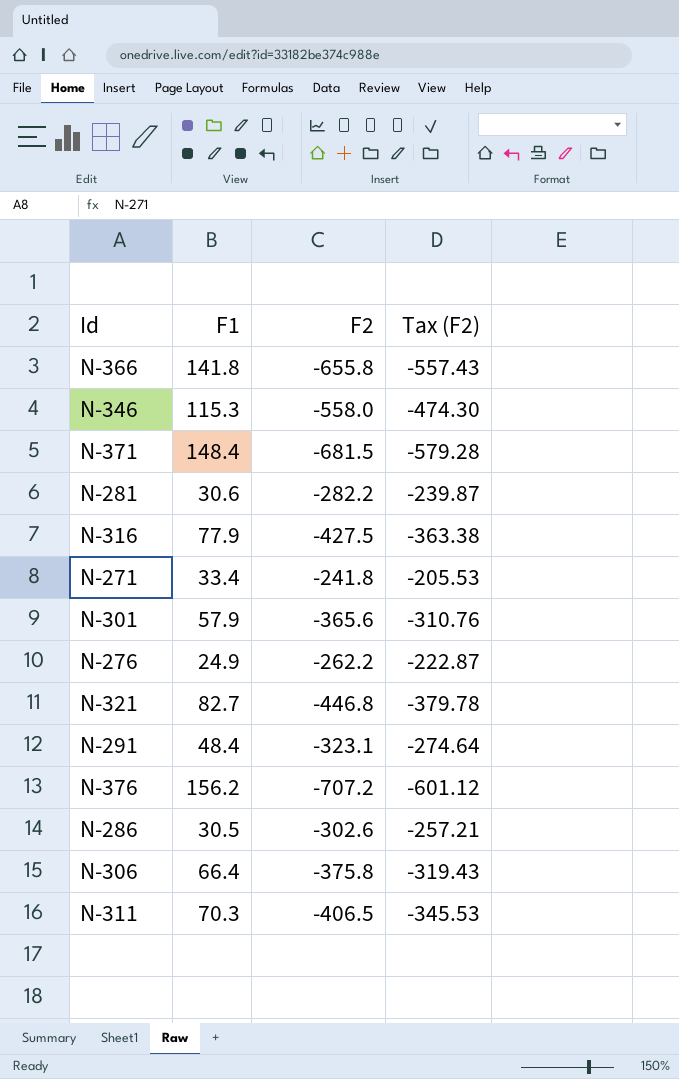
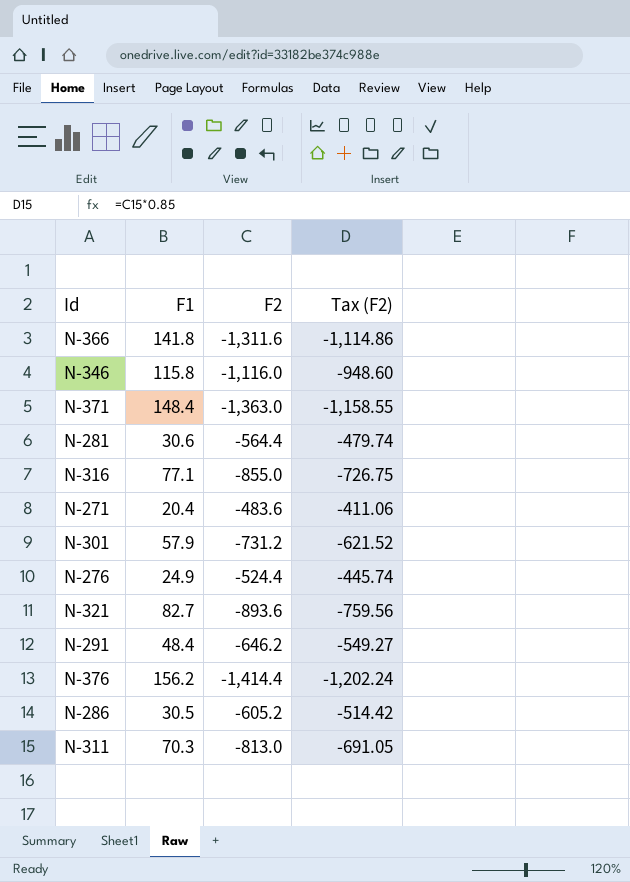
row N-306: 66.4 | -375.8 | -319.43 -> none
N-366 | F2: -655.8 -> -1,311.6
N-366 | Tax (F2): -557.43 -> -1,114.86
N-346 | F1: 115.3 -> 115.8
N-346 | F2: -558.0 -> -1,116.0
N-346 | Tax (F2): -474.30 -> -948.60
N-371 | F2: -681.5 -> -1,363.0
N-371 | Tax (F2): -579.28 -> -1,158.55
N-281 | F2: -282.2 -> -564.4
N-281 | Tax (F2): -239.87 -> -479.74
N-316 | F1: 77.9 -> 77.1
N-316 | F2: -427.5 -> -855.0
N-316 | Tax (F2): -363.38 -> -726.75
N-271 | F1: 33.4 -> 20.4
N-271 | F2: -241.8 -> -483.6
N-271 | Tax (F2): -205.53 -> -411.06
N-301 | F2: -365.6 -> -731.2
N-301 | Tax (F2): -310.76 -> -621.52
N-276 | F2: -262.2 -> -524.4
N-276 | Tax (F2): -222.87 -> -445.74
N-321 | F2: -446.8 -> -893.6
N-321 | Tax (F2): -379.78 -> -759.56
N-291 | F2: -323.1 -> -646.2
N-291 | Tax (F2): -274.64 -> -549.27
N-376 | F2: -707.2 -> -1,414.4
N-376 | Tax (F2): -601.12 -> -1,202.24
N-286 | F2: -302.6 -> -605.2
N-286 | Tax (F2): -257.21 -> -514.42
N-311 | F2: -406.5 -> -813.0
N-311 | Tax (F2): -345.53 -> -691.05

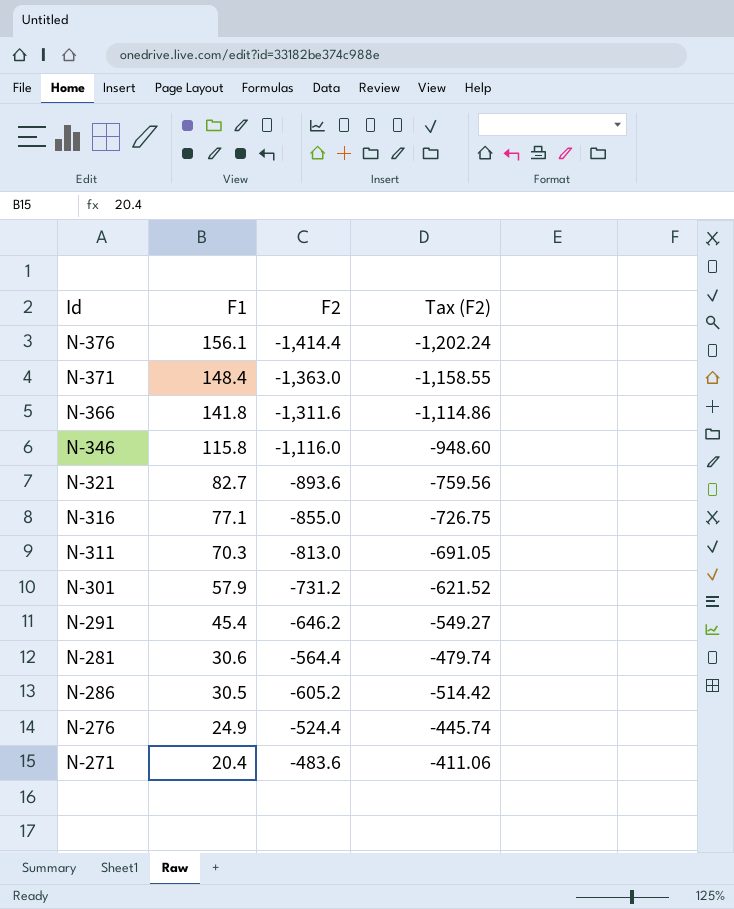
row order: none -> F1 descending
N-376 | F1: 156.2 -> 156.1
N-291 | F1: 48.4 -> 45.4

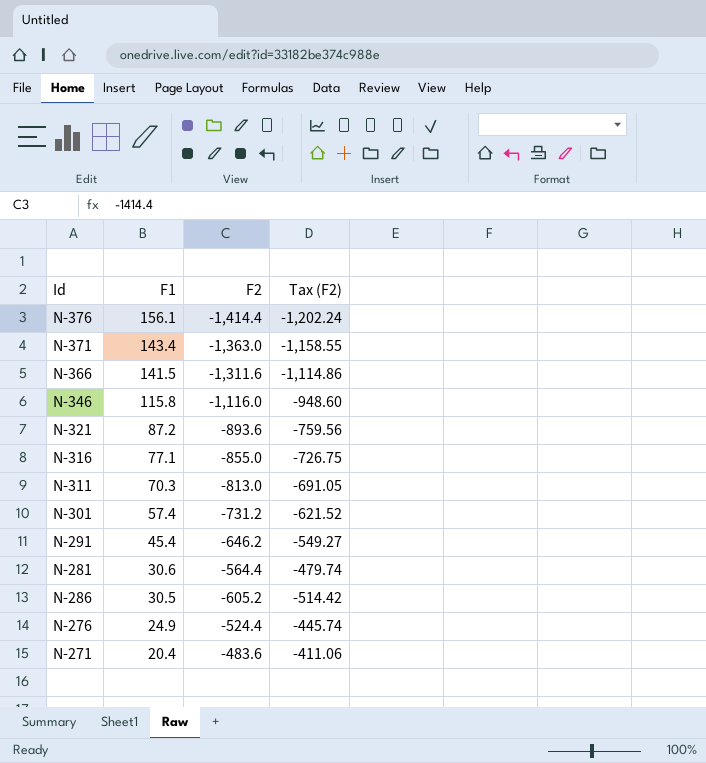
N-371 | F1: 148.4 -> 143.4
N-366 | F1: 141.8 -> 141.5
N-321 | F1: 82.7 -> 87.2
N-301 | F1: 57.9 -> 57.4

